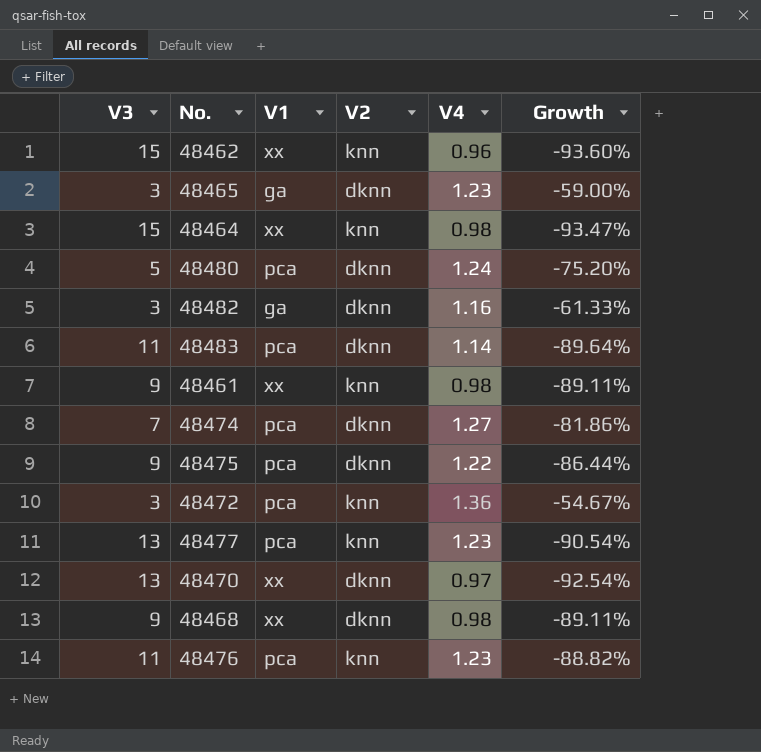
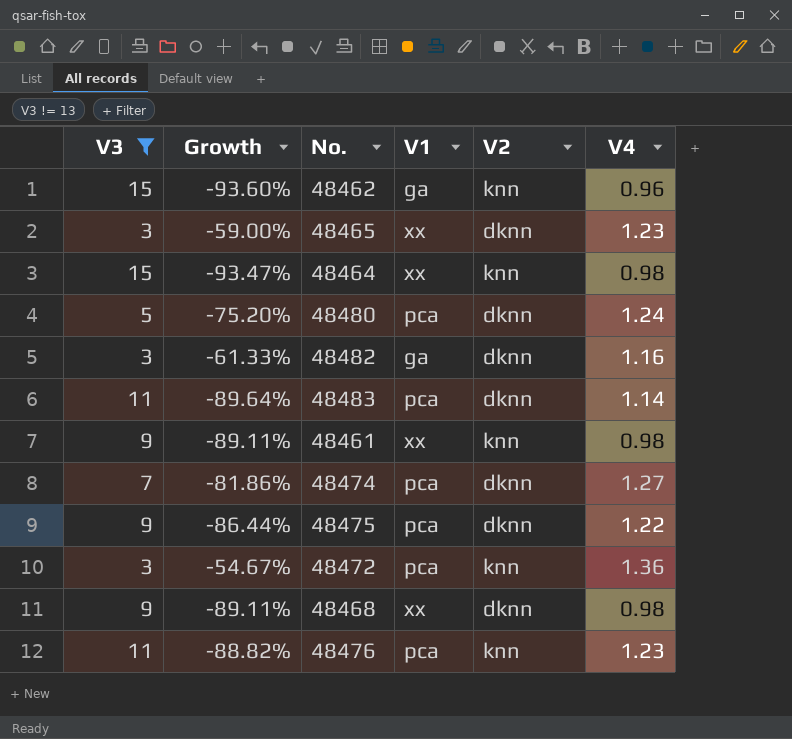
filter: none -> V3 != 13
column Growth | position: 6 -> 2
48462 | V1: xx -> ga
48465 | V1: ga -> xx

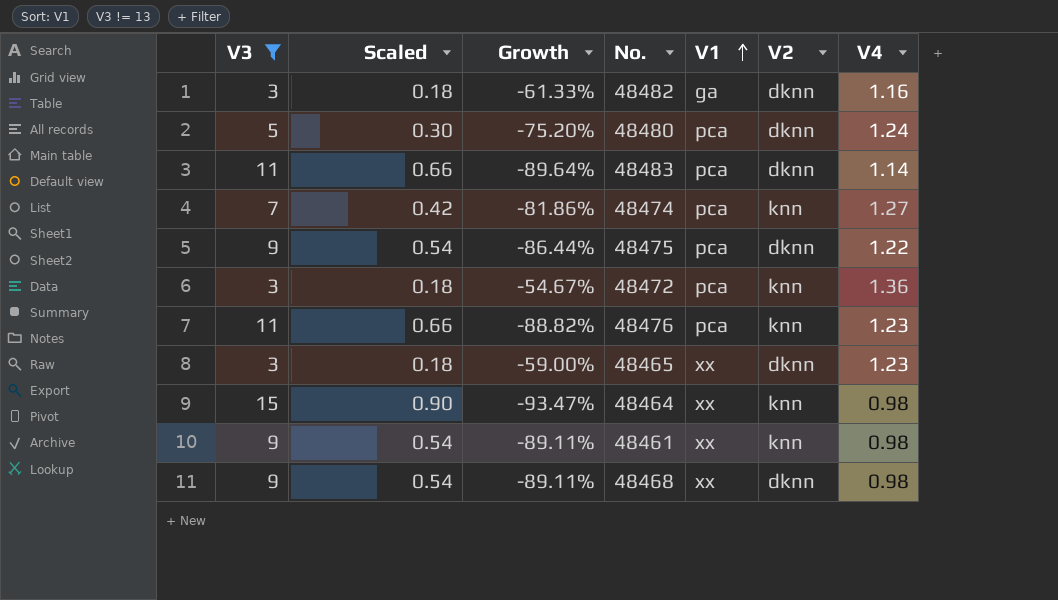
row order: none -> V1 ascending
column Scaled | formula: none -> [V3] * 0.06
row 48462: 15 | -93.60% | ga | knn | 0.96 -> none
48474 | V2: dknn -> knn

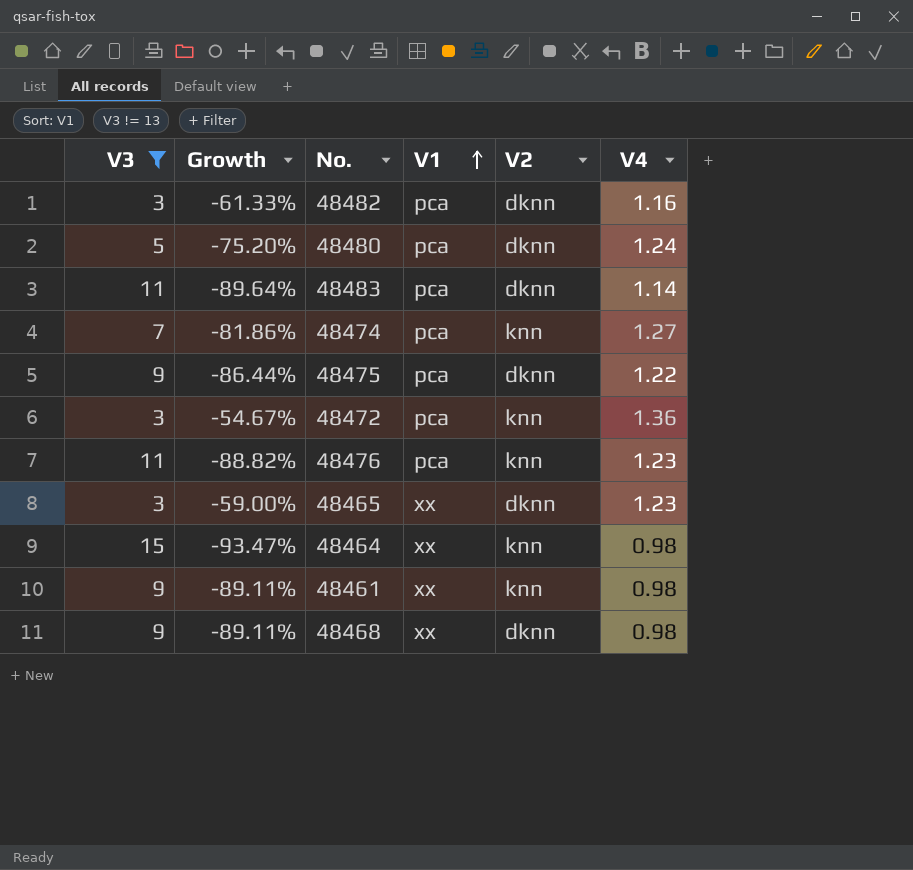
column Scaled | formula: [V3] * 0.06 -> none
48482 | V1: ga -> pca

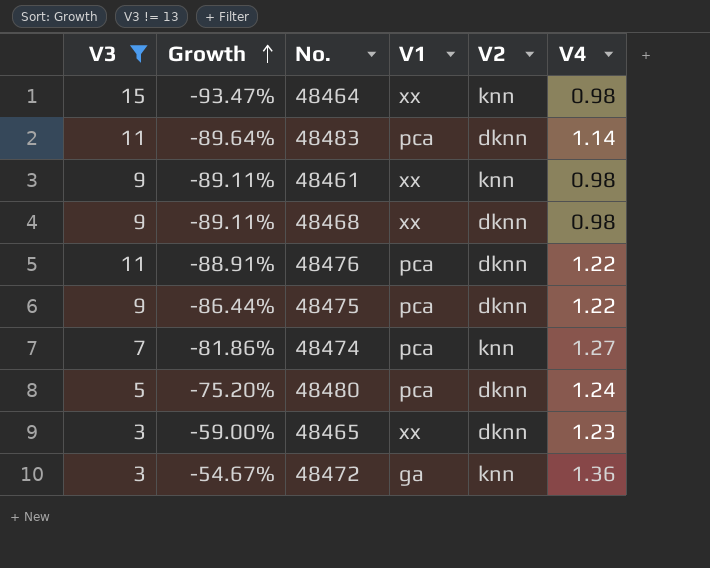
row order: V1 ascending -> Growth ascending
row 48482: 3 | -61.33% | pca | dknn | 1.16 -> none
48476 | Growth: -88.82% -> -88.91%
48476 | V2: knn -> dknn
48476 | V4: 1.23 -> 1.22
48472 | V1: pca -> ga

